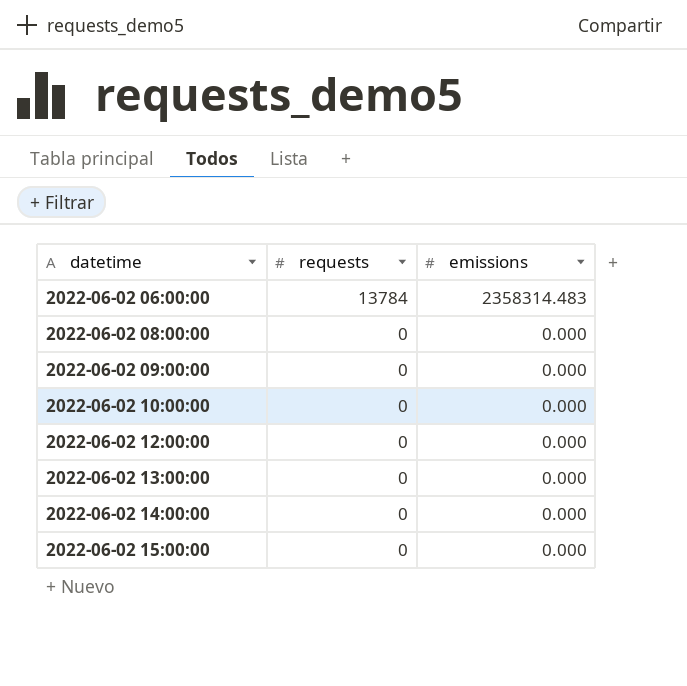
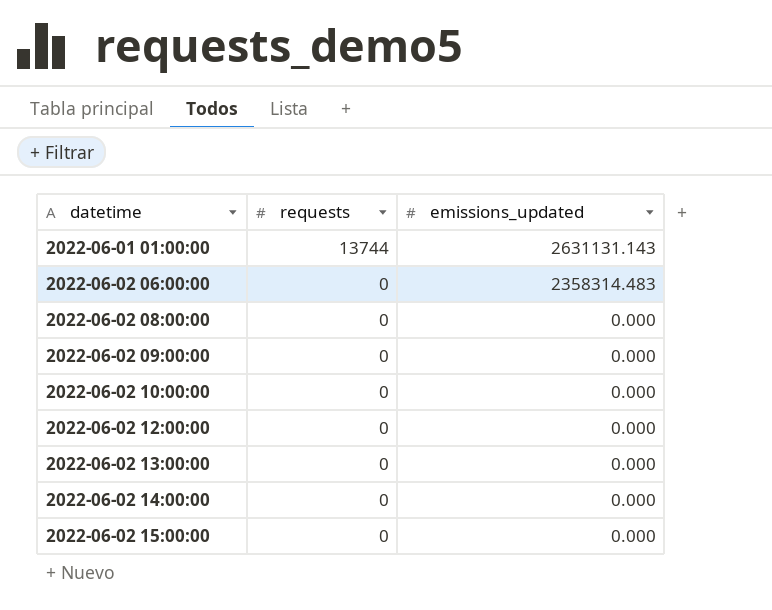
column name: emissions -> emissions_updated
row 2022-06-01 01:00:00: none -> 13744 | 2631131.143
2022-06-02 06:00:00 | requests: 13784 -> 0

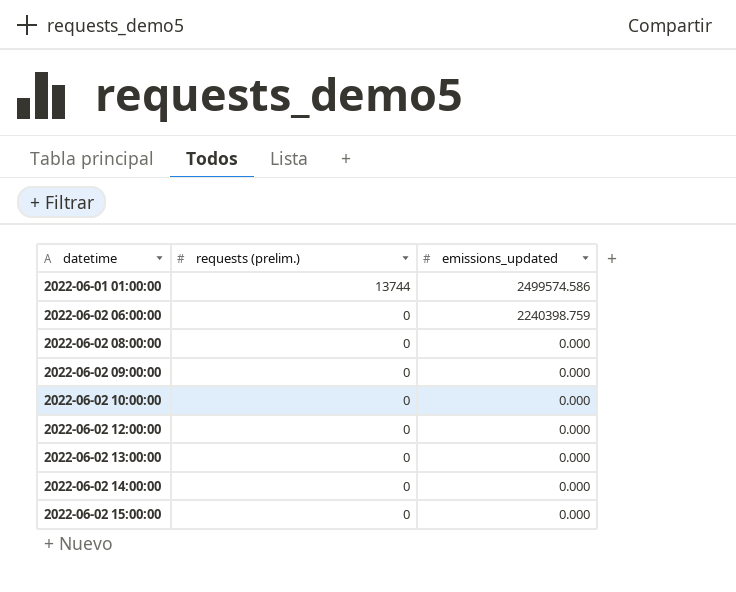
column name: requests -> requests (prelim.)
2022-06-01 01:00:00 | emissions_updated: 2631131.143 -> 2499574.586
2022-06-02 06:00:00 | emissions_updated: 2358314.483 -> 2240398.759

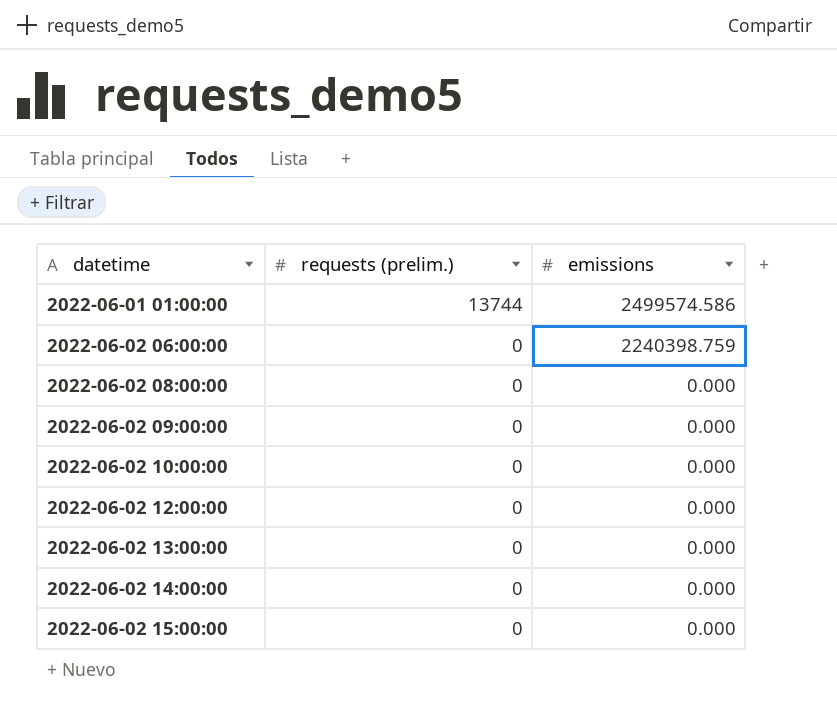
column name: emissions_updated -> emissions

